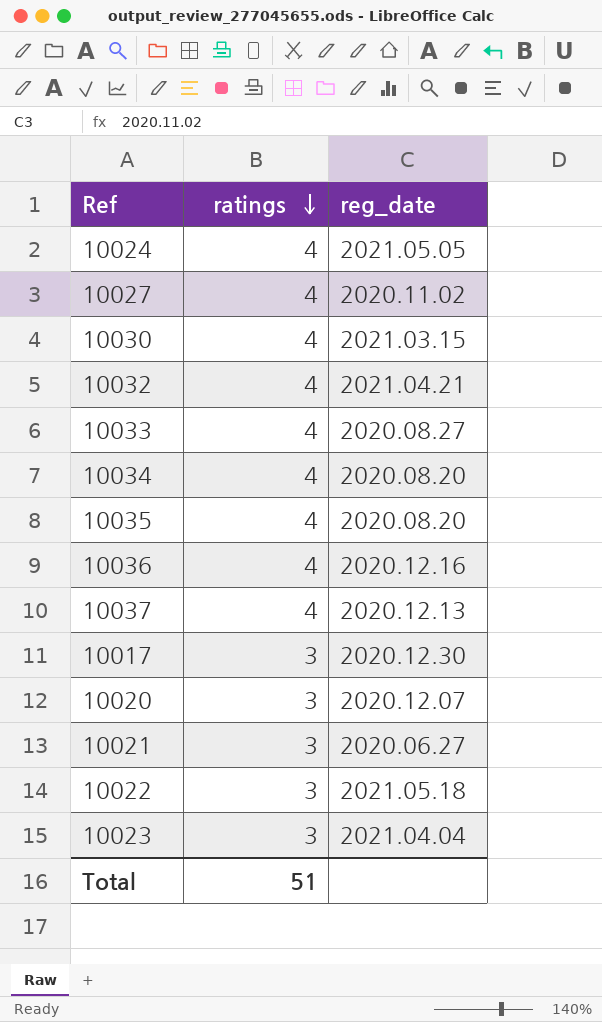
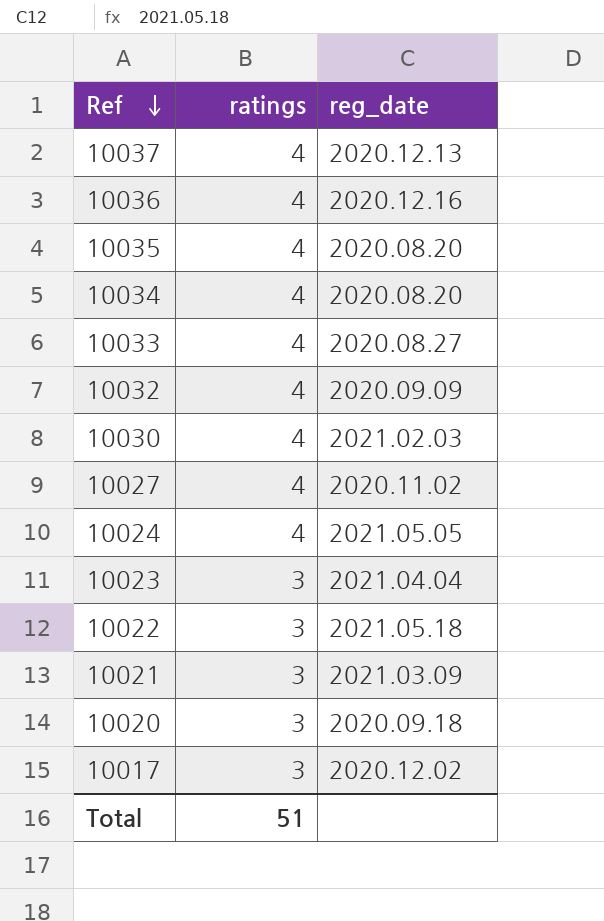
row order: ratings descending -> Ref descending
10032 | reg_date: 2021.04.21 -> 2020.09.09
10030 | reg_date: 2021.03.15 -> 2021.02.03
10021 | reg_date: 2020.06.27 -> 2021.03.09
10020 | reg_date: 2020.12.07 -> 2020.09.18
10017 | reg_date: 2020.12.30 -> 2020.12.02

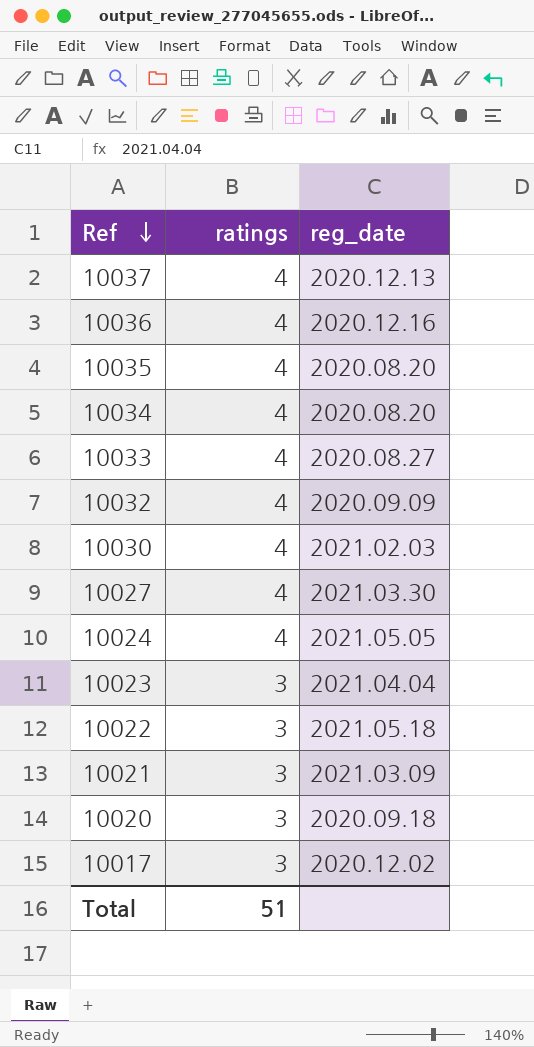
10027 | reg_date: 2020.11.02 -> 2021.03.30

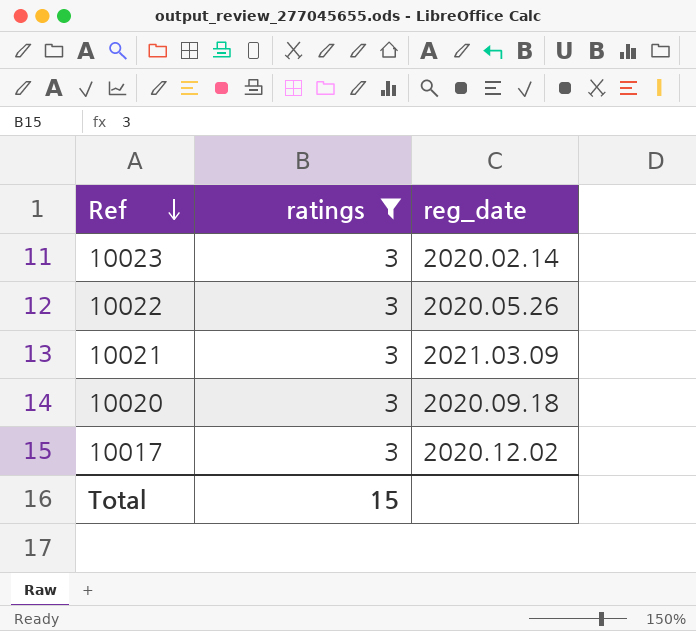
filter: none -> ratings = 3
10023 | reg_date: 2021.04.04 -> 2020.02.14
10022 | reg_date: 2021.05.18 -> 2020.05.26
Total | ratings: 51 -> 15

